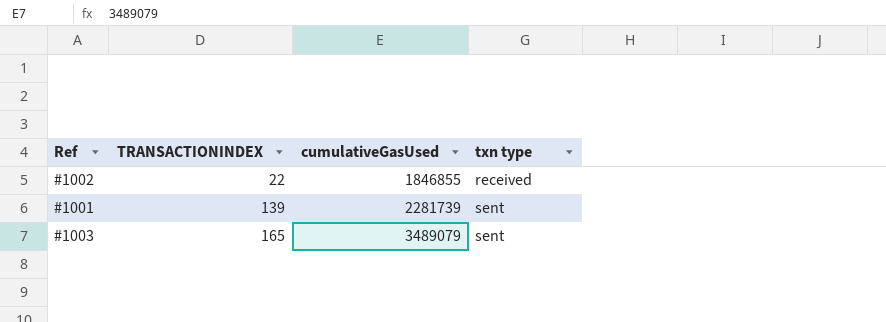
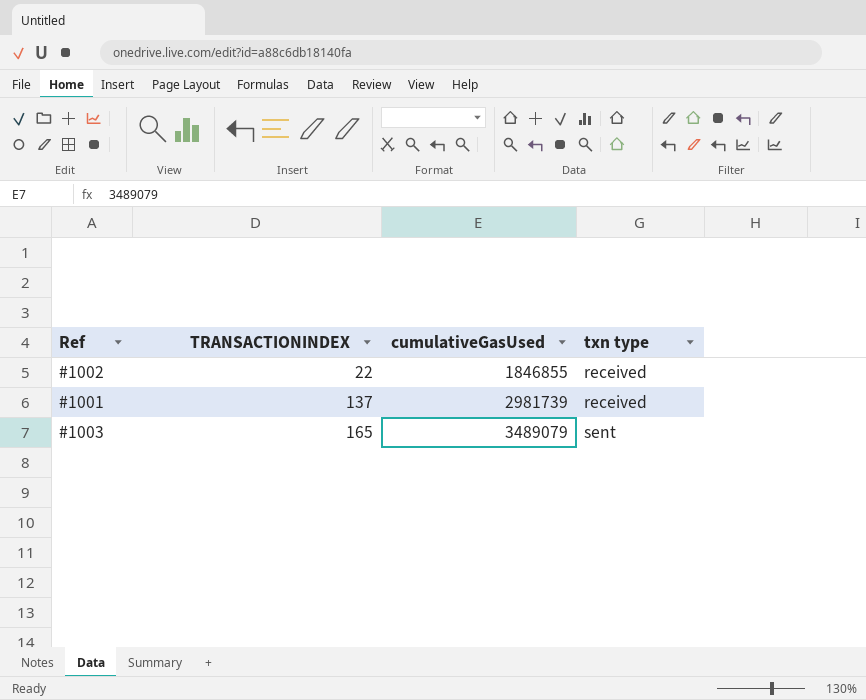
#1001 | TRANSACTIONINDEX: 139 -> 137
#1001 | cumulativeGasUsed: 2281739 -> 2981739
#1001 | txn type: sent -> received

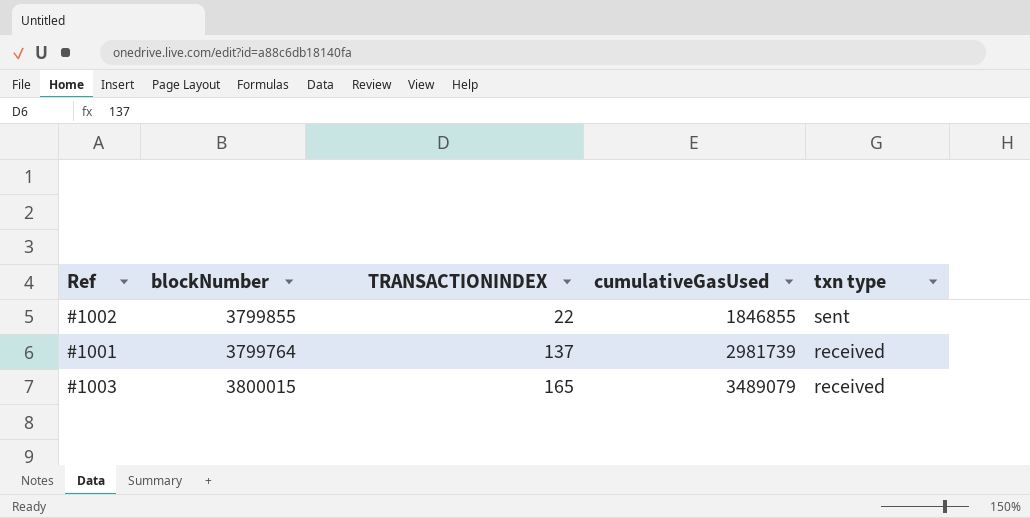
column blockNumber | position: none -> 2
#1002 | txn type: received -> sent
#1003 | txn type: sent -> received

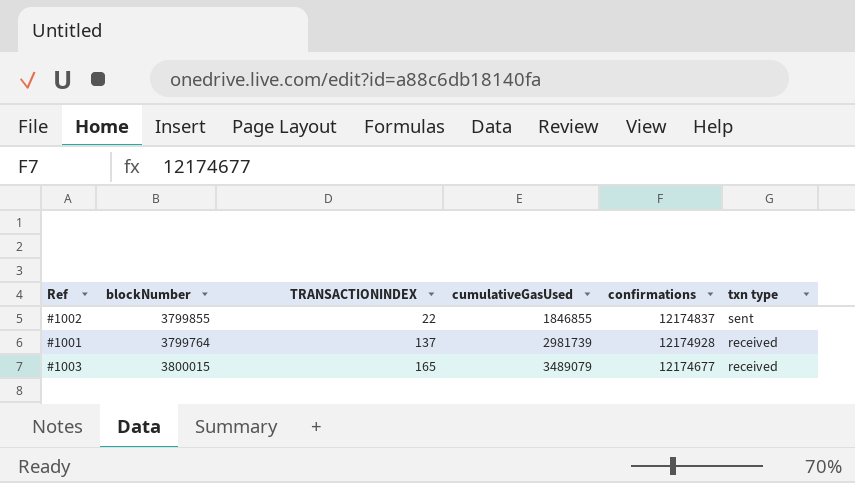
column confirmations | position: none -> 5

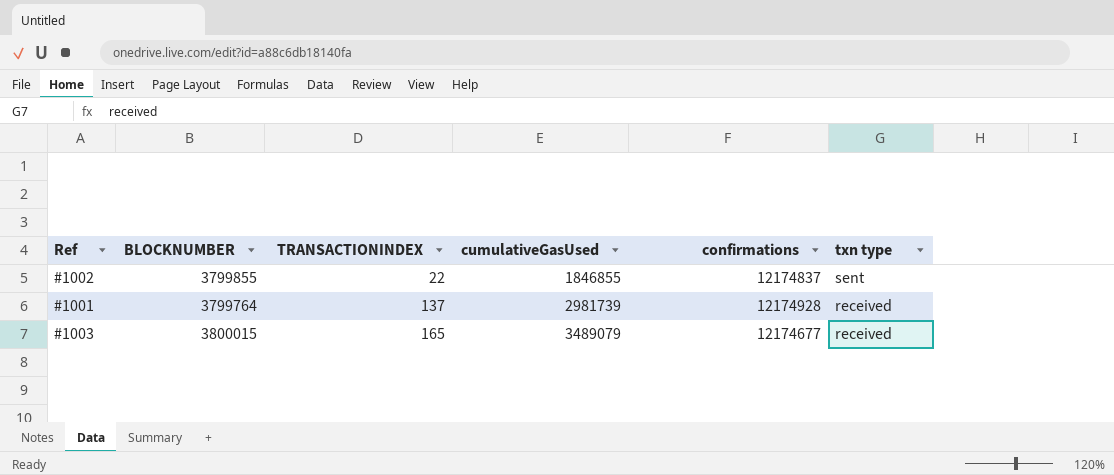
column name: blockNumber -> BLOCKNUMBER

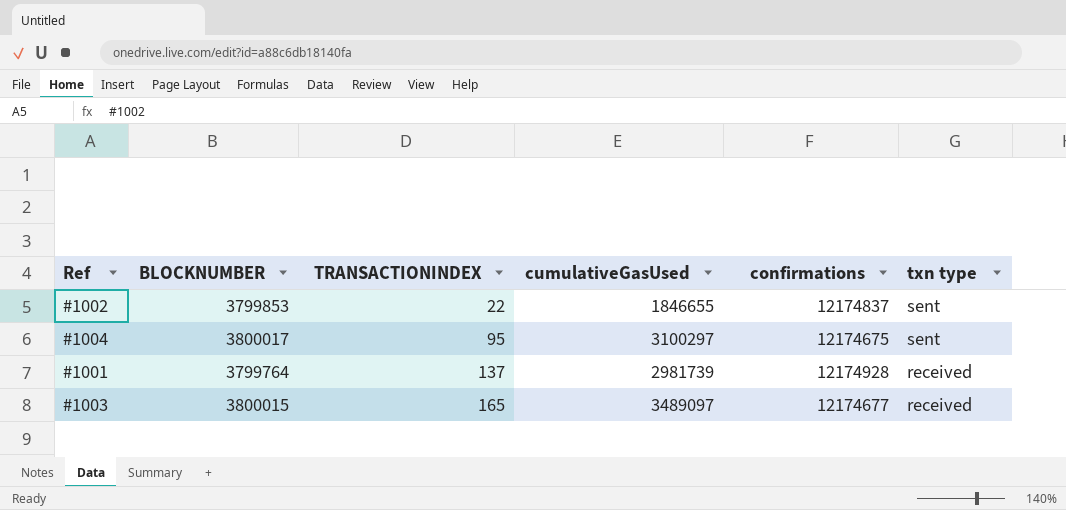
#1002 | BLOCKNUMBER: 3799855 -> 3799853
#1002 | cumulativeGasUsed: 1846855 -> 1846655
row #1004: none -> 3800017 | 95 | 3100297 | 12174675 | sent
#1003 | cumulativeGasUsed: 3489079 -> 3489097

